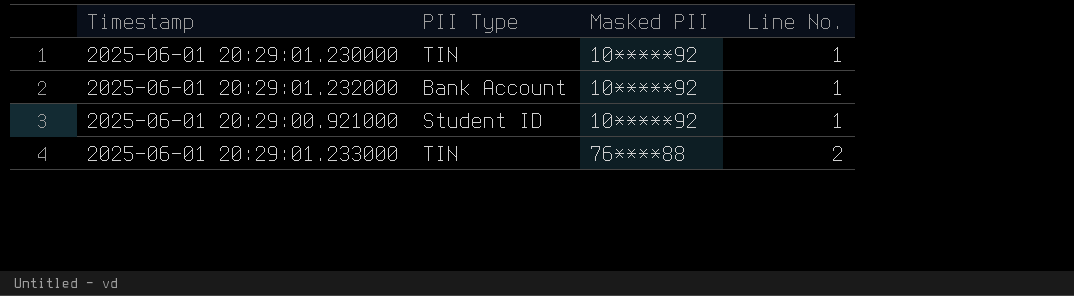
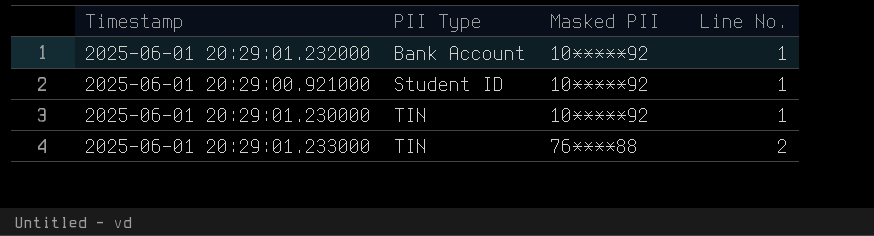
row order: Masked PII ascending -> PII Type ascending

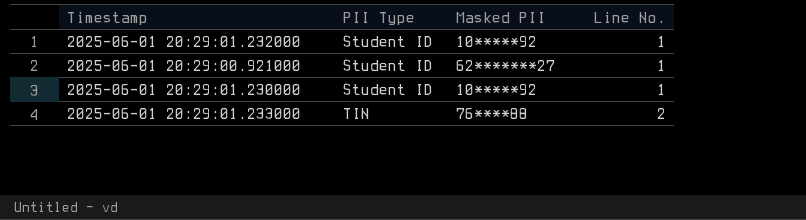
2025-06-01 20:29:01.232000 | PII Type: Bank Account -> Student ID
2025-06-01 20:29:00.921000 | Masked PII: 10*****92 -> 62*******27
2025-06-01 20:29:01.230000 | PII Type: TIN -> Student ID

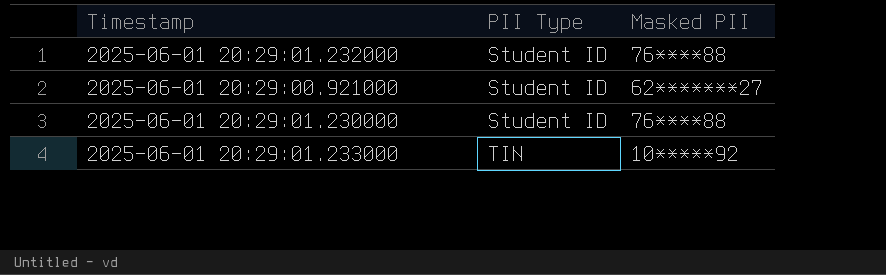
column Line No. | position: 4 -> none
2025-06-01 20:29:01.232000 | Masked PII: 10*****92 -> 76****88
2025-06-01 20:29:01.230000 | Masked PII: 10*****92 -> 76****88
2025-06-01 20:29:01.233000 | Masked PII: 76****88 -> 10*****92

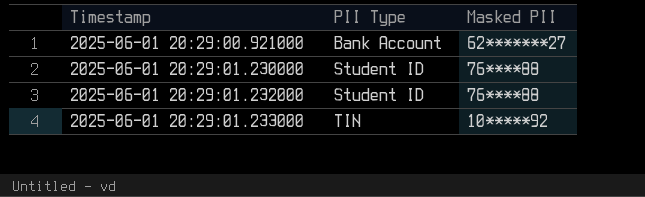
row order: PII Type ascending -> Timestamp ascending
2025-06-01 20:29:00.921000 | PII Type: Student ID -> Bank Account

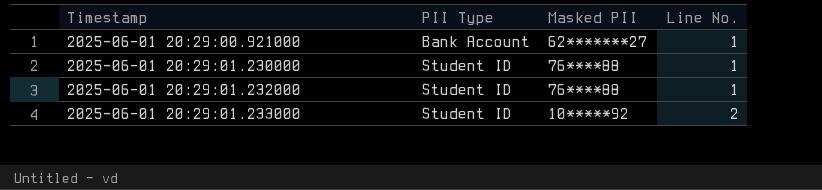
column Line No. | position: none -> 4
2025-06-01 20:29:01.233000 | PII Type: TIN -> Student ID

